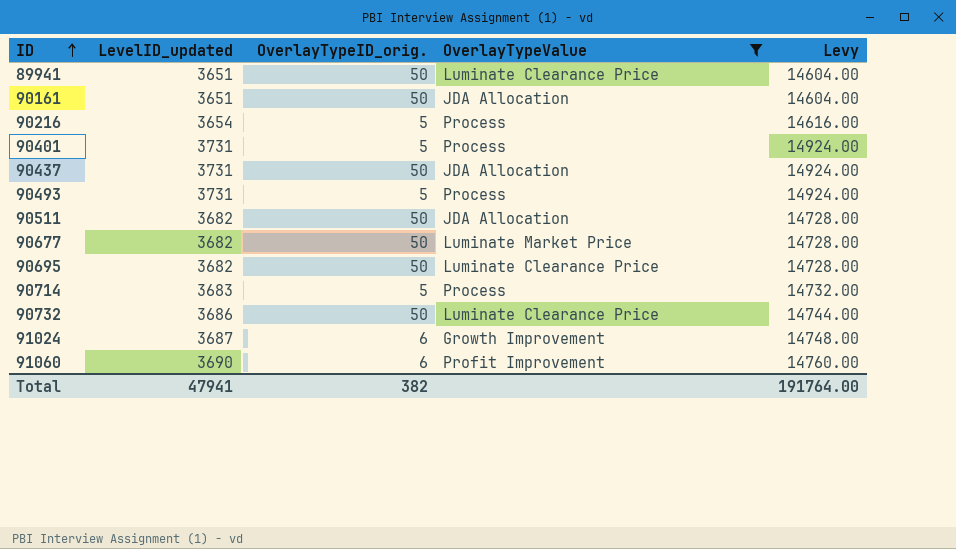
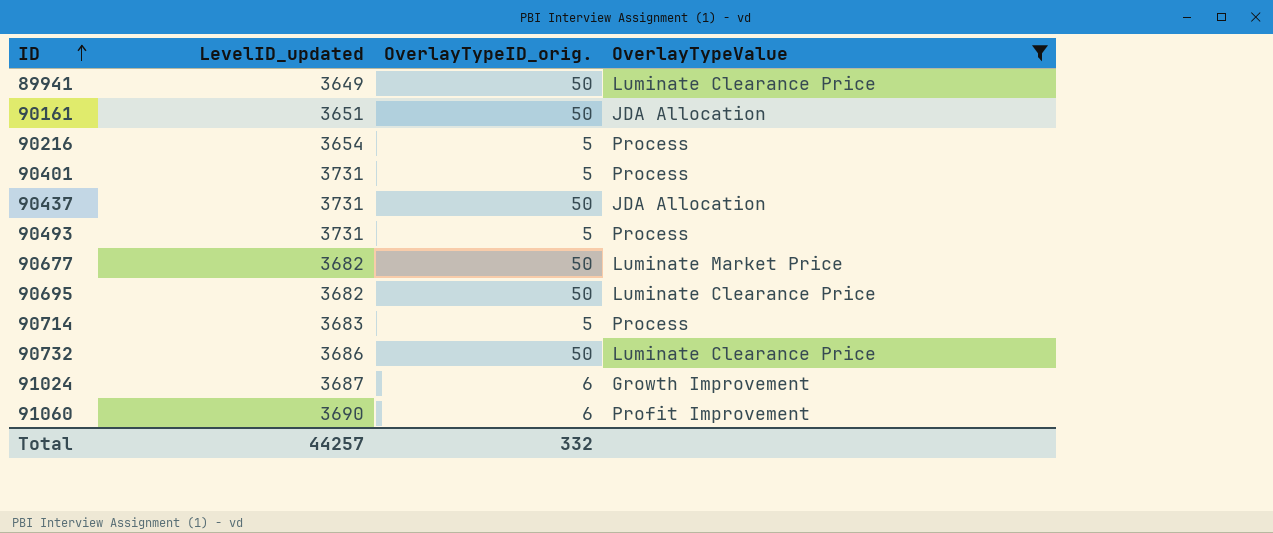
column Levy | formula: [LevelID_updated] * 4 -> none
row 90511: 3682 | 50 | JDA Allocation | 14728.00 -> none
89941 | LevelID_updated: 3651 -> 3649
Total | LevelID_updated: 47941 -> 44257
Total | OverlayTypeID_orig.: 382 -> 332

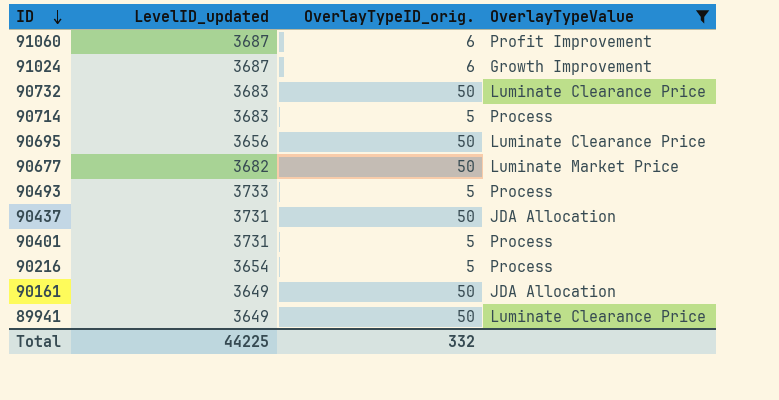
row order: ID ascending -> ID descending
91060 | LevelID_updated: 3690 -> 3687
90732 | LevelID_updated: 3686 -> 3683
90695 | LevelID_updated: 3682 -> 3656
90493 | LevelID_updated: 3731 -> 3733
90161 | LevelID_updated: 3651 -> 3649
Total | LevelID_updated: 44257 -> 44225

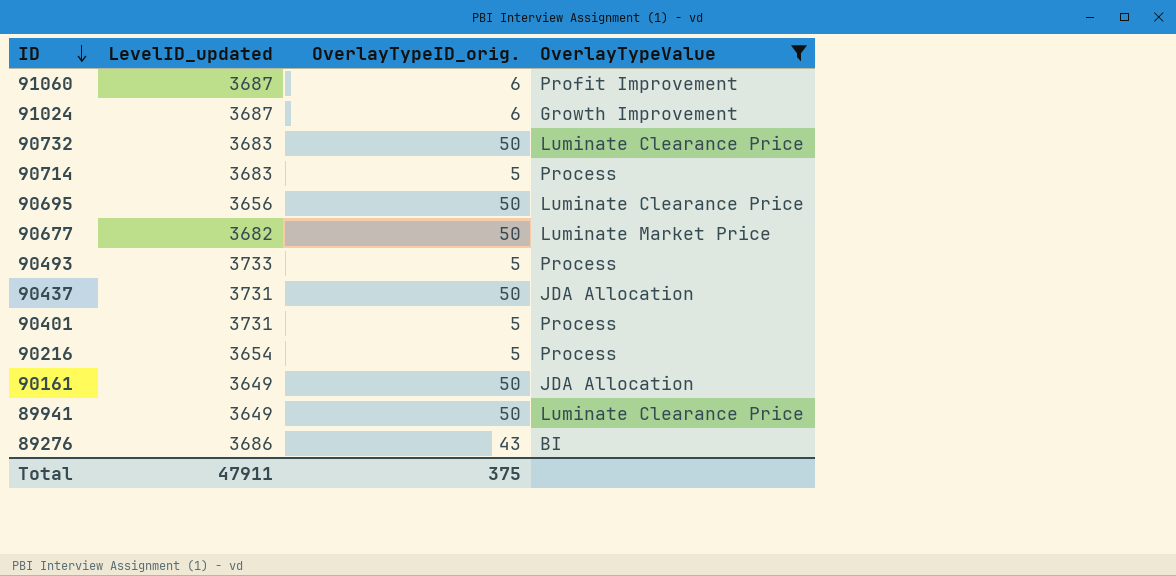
row 89276: none -> 3686 | 43 | BI
Total | LevelID_updated: 44225 -> 47911
Total | OverlayTypeID_orig.: 332 -> 375

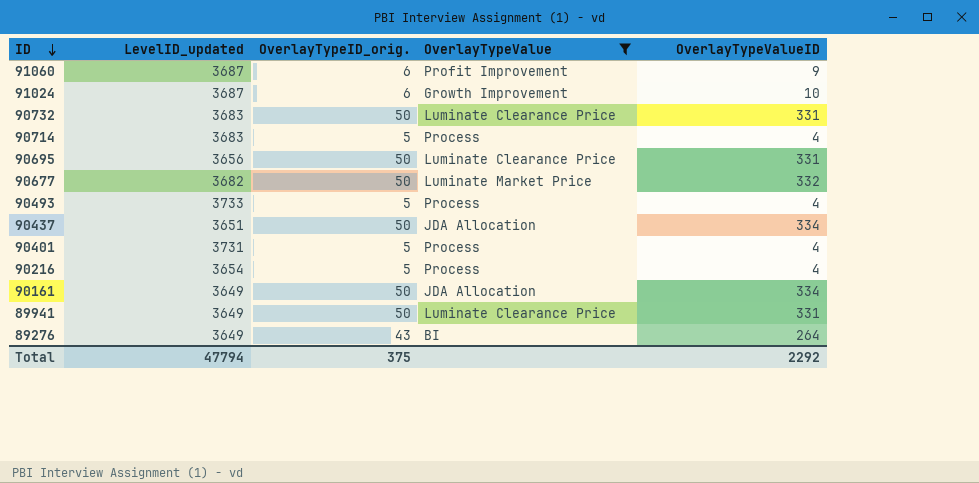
column OverlayTypeValueID | position: none -> 5
90437 | LevelID_updated: 3731 -> 3651
89276 | LevelID_updated: 3686 -> 3649
Total | LevelID_updated: 47911 -> 47794

